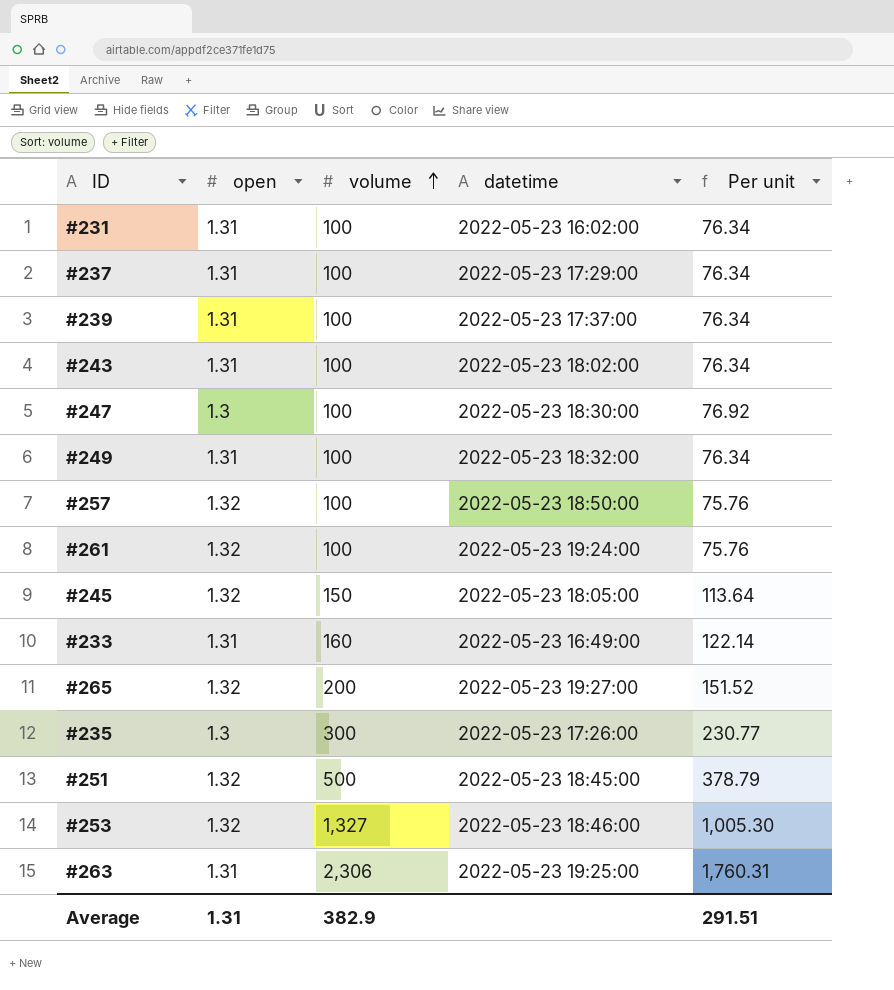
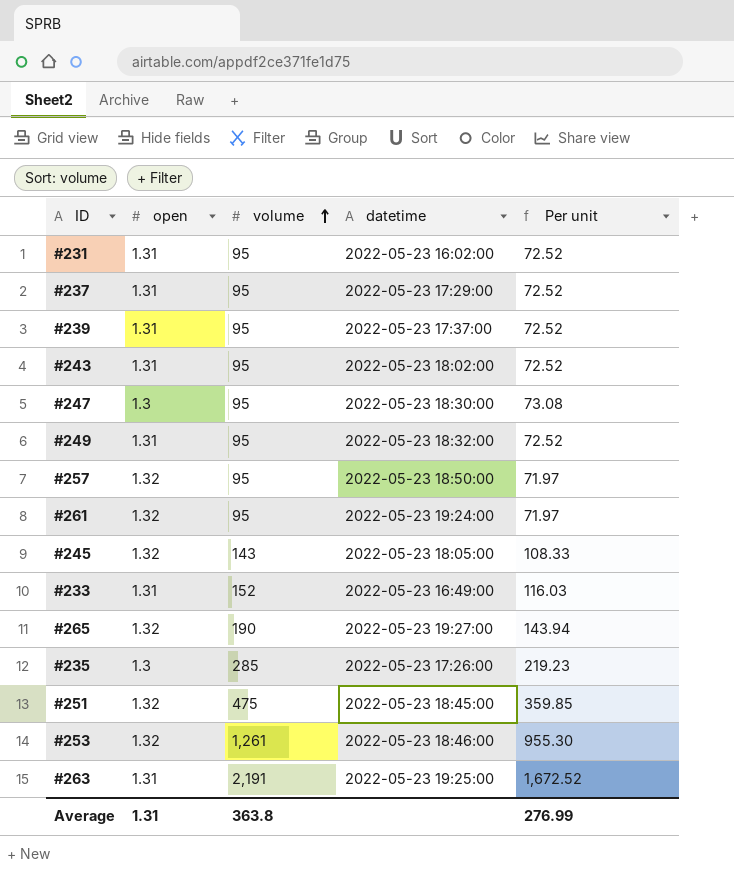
#231 | volume: 100 -> 95
#231 | Per unit: 76.34 -> 72.52
#237 | volume: 100 -> 95
#237 | Per unit: 76.34 -> 72.52
#239 | volume: 100 -> 95
#239 | Per unit: 76.34 -> 72.52
#243 | volume: 100 -> 95
#243 | Per unit: 76.34 -> 72.52
#247 | volume: 100 -> 95
#247 | Per unit: 76.92 -> 73.08
#249 | volume: 100 -> 95
#249 | Per unit: 76.34 -> 72.52
#257 | volume: 100 -> 95
#257 | Per unit: 75.76 -> 71.97
#261 | volume: 100 -> 95
#261 | Per unit: 75.76 -> 71.97
#245 | volume: 150 -> 143
#245 | Per unit: 113.64 -> 108.33
#233 | volume: 160 -> 152
#233 | Per unit: 122.14 -> 116.03
#265 | volume: 200 -> 190
#265 | Per unit: 151.52 -> 143.94
#235 | volume: 300 -> 285
#235 | Per unit: 230.77 -> 219.23
#251 | volume: 500 -> 475
#251 | Per unit: 378.79 -> 359.85
#253 | volume: 1,327 -> 1,261
#253 | Per unit: 1,005.30 -> 955.30
#263 | volume: 2,306 -> 2,191
#263 | Per unit: 1,760.31 -> 1,672.52
Average | volume: 382.9 -> 363.8
Average | Per unit: 291.51 -> 276.99

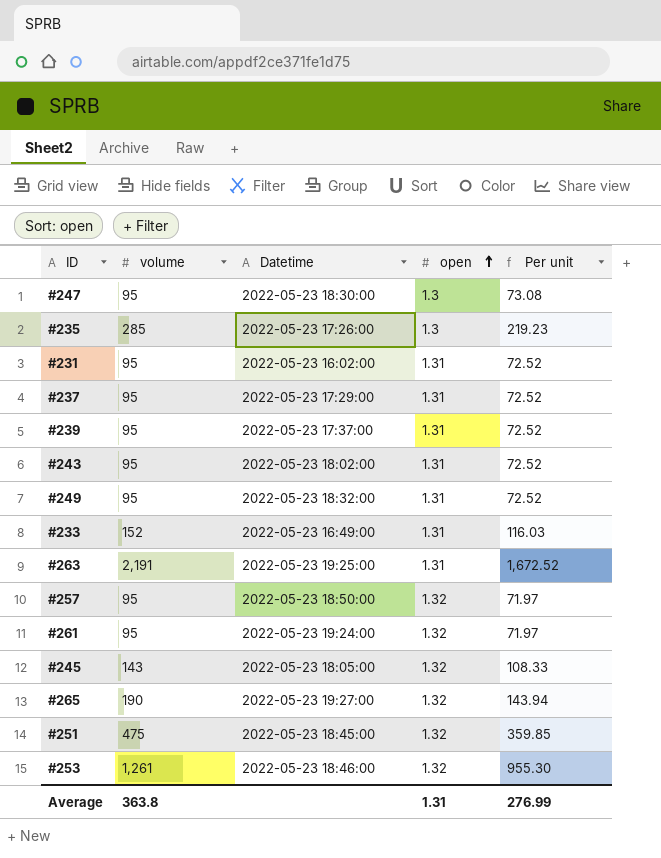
row order: volume ascending -> open ascending
column name: datetime -> Datetime
column open | position: 2 -> 4

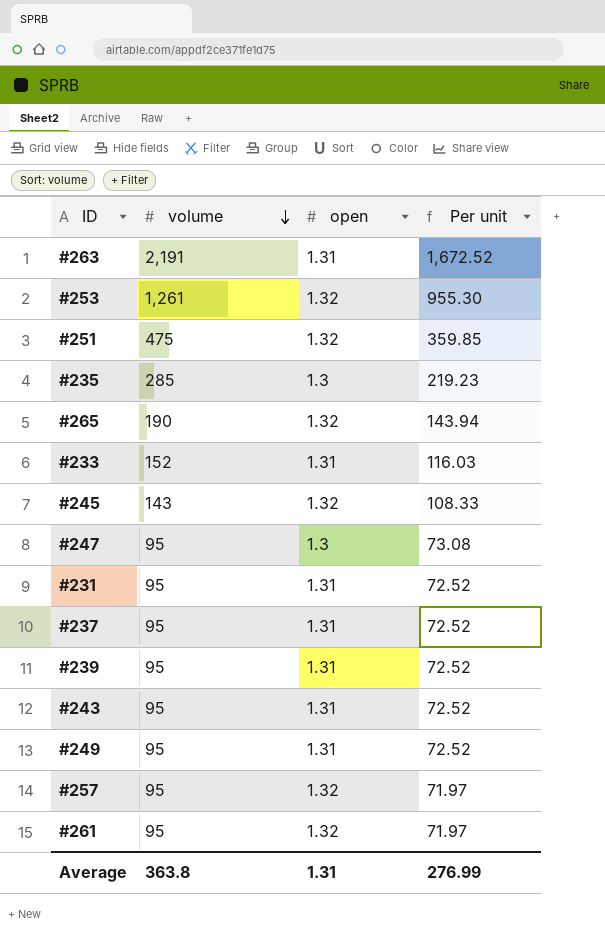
row order: open ascending -> volume descending
column Datetime | position: 3 -> none

